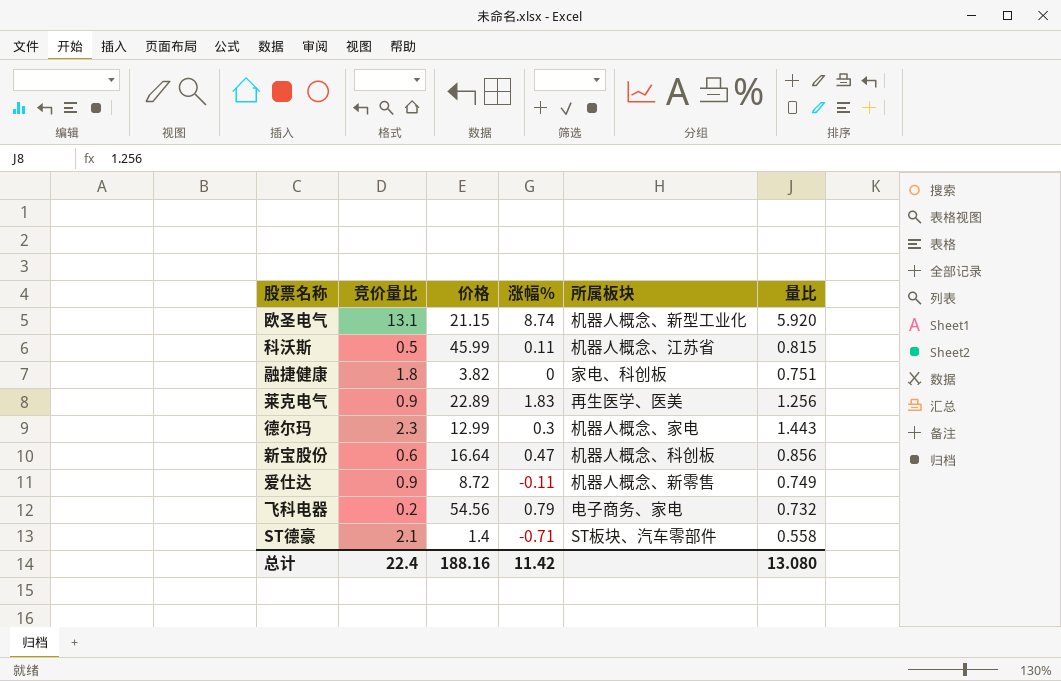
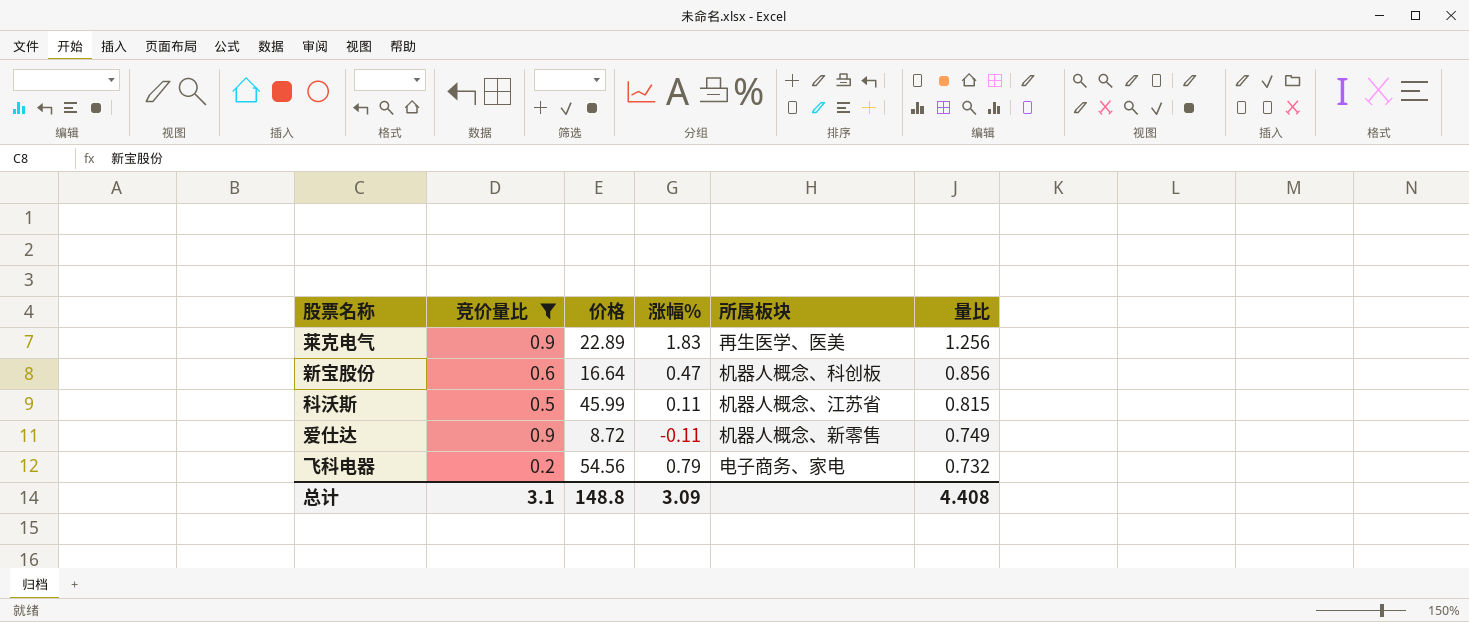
filter: none -> 竞价量比 <= 0.9
row order: none -> 量比 descending
总计 | 竞价量比: 22.4 -> 3.1
总计 | 价格: 188.16 -> 148.8
总计 | 涨幅%: 11.42 -> 3.09
总计 | 量比: 13.080 -> 4.408

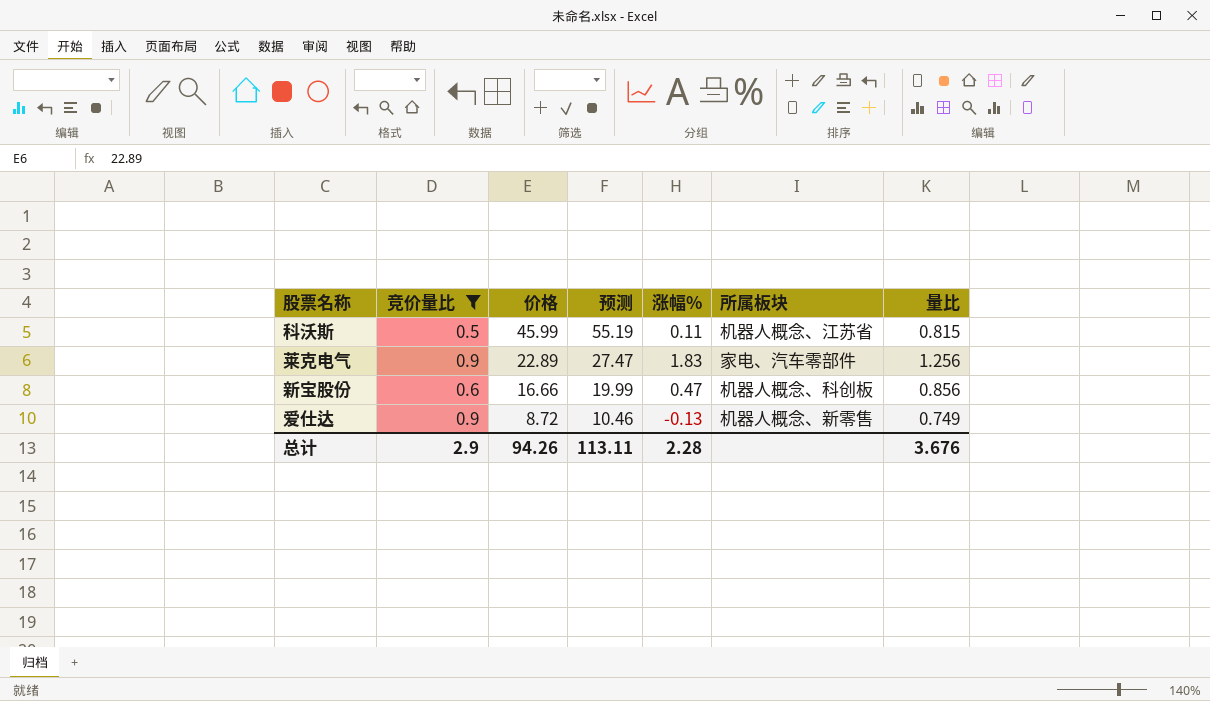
row order: 量比 descending -> 价格 descending
column 预测 | formula: none -> [价格] * 1.2
row 飞科电器: 0.2 | 54.56 | 0.79 | 电子商务、家电 | 0.732 -> none
莱克电气 | 所属板块: 再生医学、医美 -> 家电、汽车零部件
新宝股份 | 价格: 16.64 -> 16.66
爱仕达 | 涨幅%: -0.11 -> -0.13
总计 | 竞价量比: 3.1 -> 2.9
总计 | 价格: 148.8 -> 94.26
总计 | 涨幅%: 3.09 -> 2.28
总计 | 量比: 4.408 -> 3.676

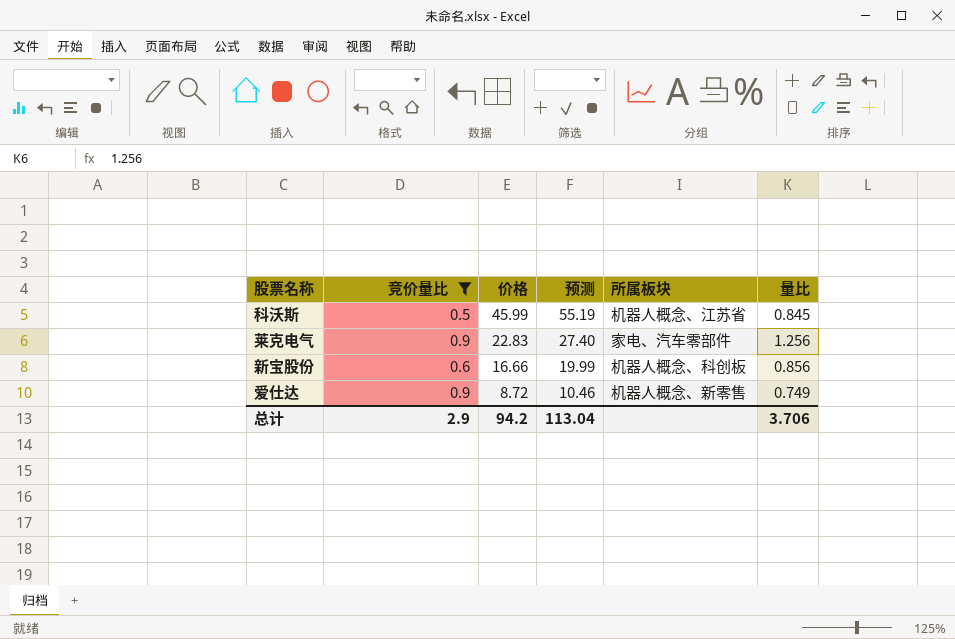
column 涨幅% | position: 5 -> none
科沃斯 | 量比: 0.815 -> 0.845
莱克电气 | 价格: 22.89 -> 22.83
莱克电气 | 预测: 27.47 -> 27.40
总计 | 价格: 94.26 -> 94.2
总计 | 预测: 113.11 -> 113.04
总计 | 量比: 3.676 -> 3.706

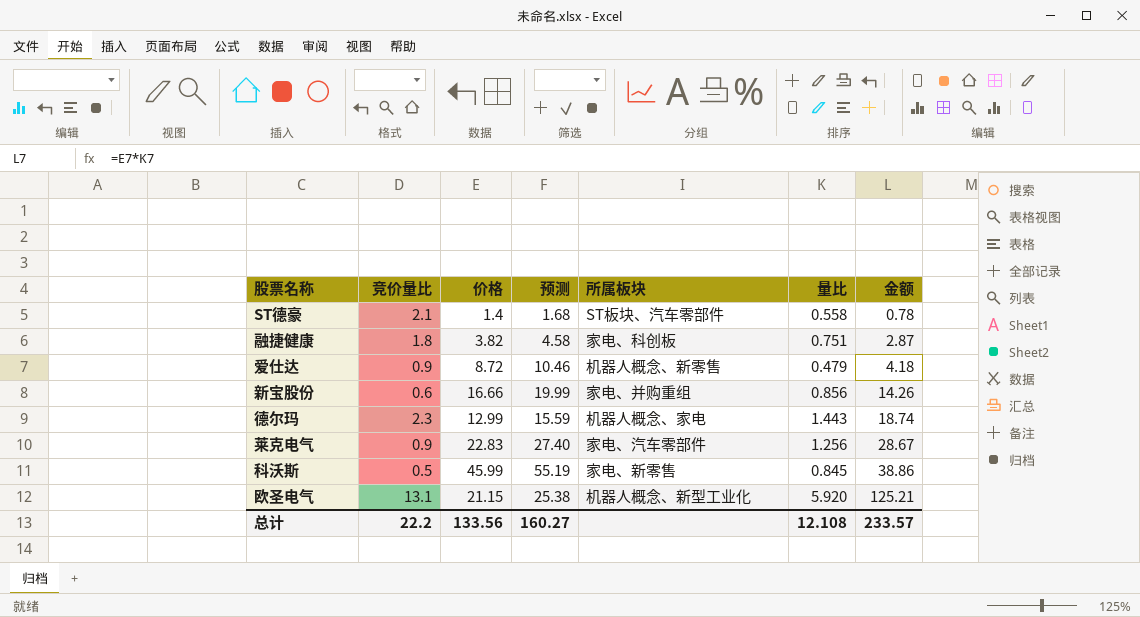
filter: 竞价量比 <= 0.9 -> none
row order: 价格 descending -> 金额 ascending
column 金额 | formula: none -> [价格] * [量比]
爱仕达 | 量比: 0.749 -> 0.479
新宝股份 | 所属板块: 机器人概念、科创板 -> 家电、并购重组
科沃斯 | 所属板块: 机器人概念、江苏省 -> 家电、新零售
总计 | 竞价量比: 2.9 -> 22.2
总计 | 价格: 94.2 -> 133.56
总计 | 预测: 113.04 -> 160.27
总计 | 量比: 3.706 -> 12.108

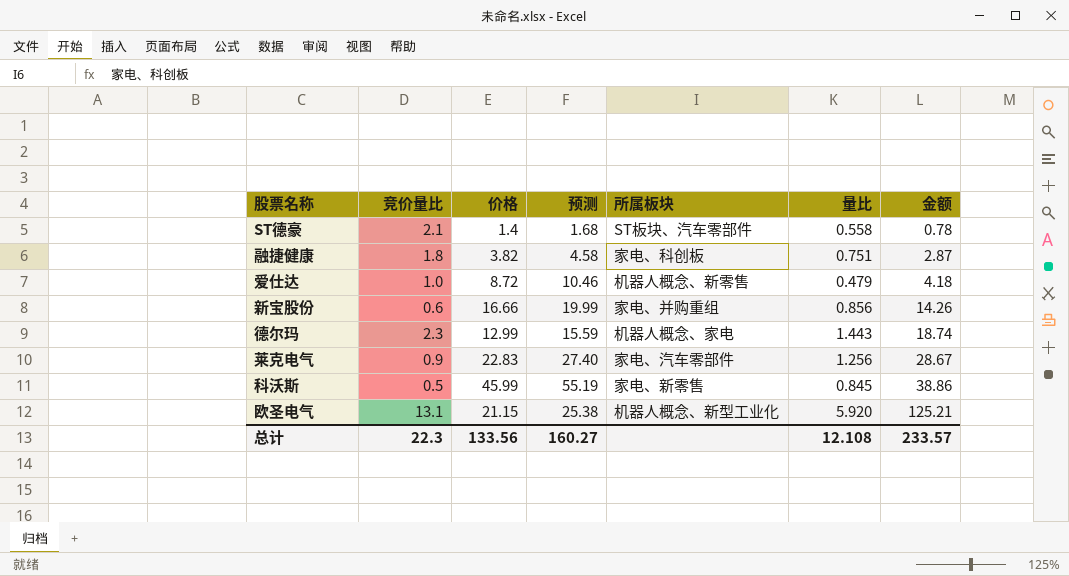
爱仕达 | 竞价量比: 0.9 -> 1.0
总计 | 竞价量比: 22.2 -> 22.3

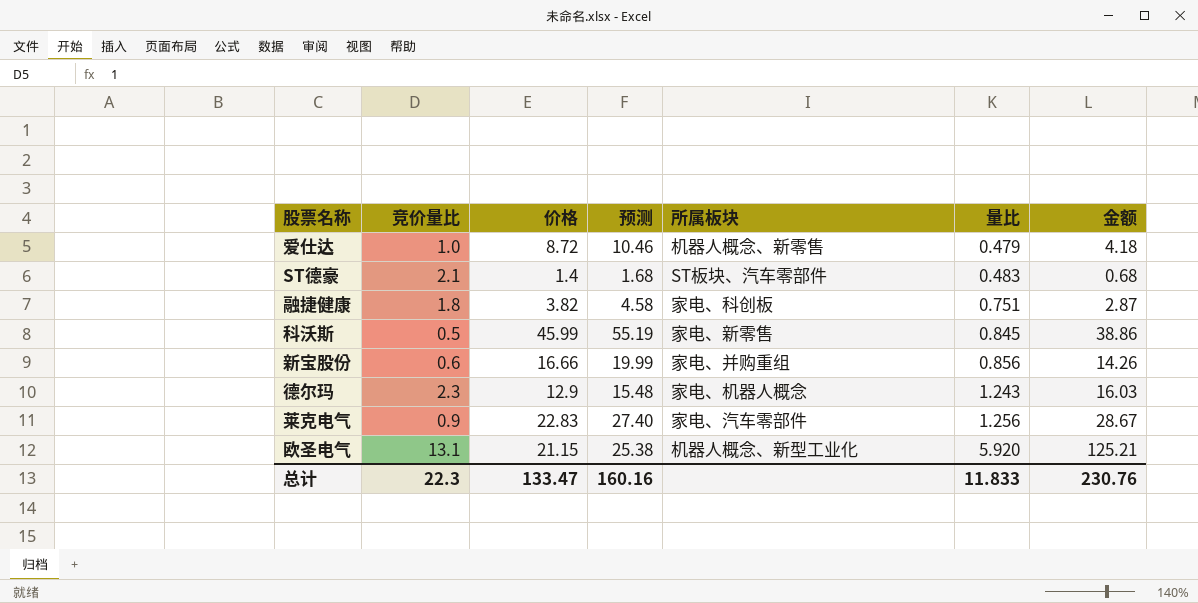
row order: 金额 ascending -> 量比 ascending
ST德豪 | 量比: 0.558 -> 0.483
ST德豪 | 金额: 0.78 -> 0.68
德尔玛 | 价格: 12.99 -> 12.9
德尔玛 | 预测: 15.59 -> 15.48
德尔玛 | 所属板块: 机器人概念、家电 -> 家电、机器人概念
德尔玛 | 量比: 1.443 -> 1.243
德尔玛 | 金额: 18.74 -> 16.03
总计 | 价格: 133.56 -> 133.47
总计 | 预测: 160.27 -> 160.16
总计 | 量比: 12.108 -> 11.833
总计 | 金额: 233.57 -> 230.76

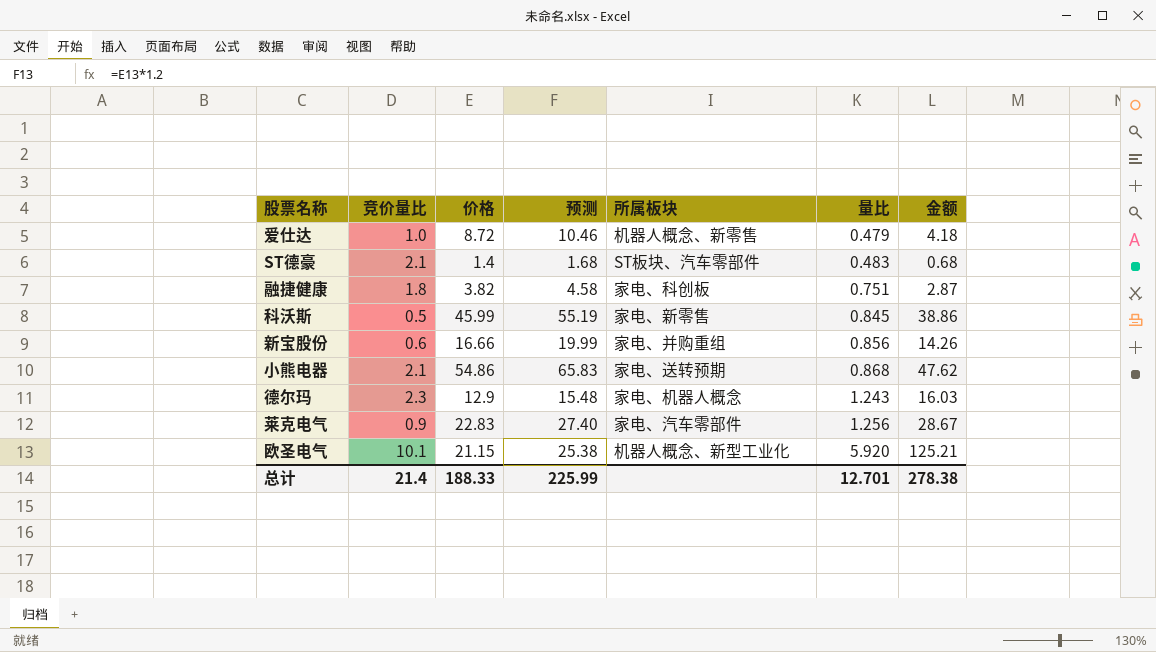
row 小熊电器: none -> 2.1 | 54.86 | 65.83 | 家电、送转预期 | 0.868 | 47.62
欧圣电气 | 竞价量比: 13.1 -> 10.1
总计 | 竞价量比: 22.3 -> 21.4
总计 | 价格: 133.47 -> 188.33
总计 | 预测: 160.16 -> 225.99
总计 | 量比: 11.833 -> 12.701
总计 | 金额: 230.76 -> 278.38

